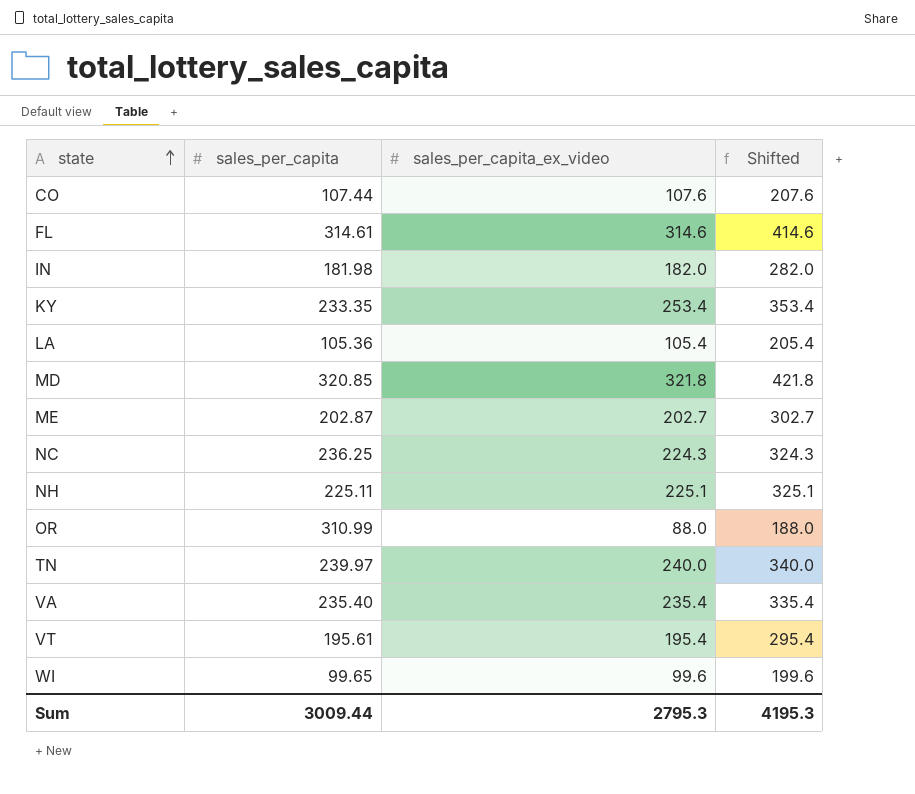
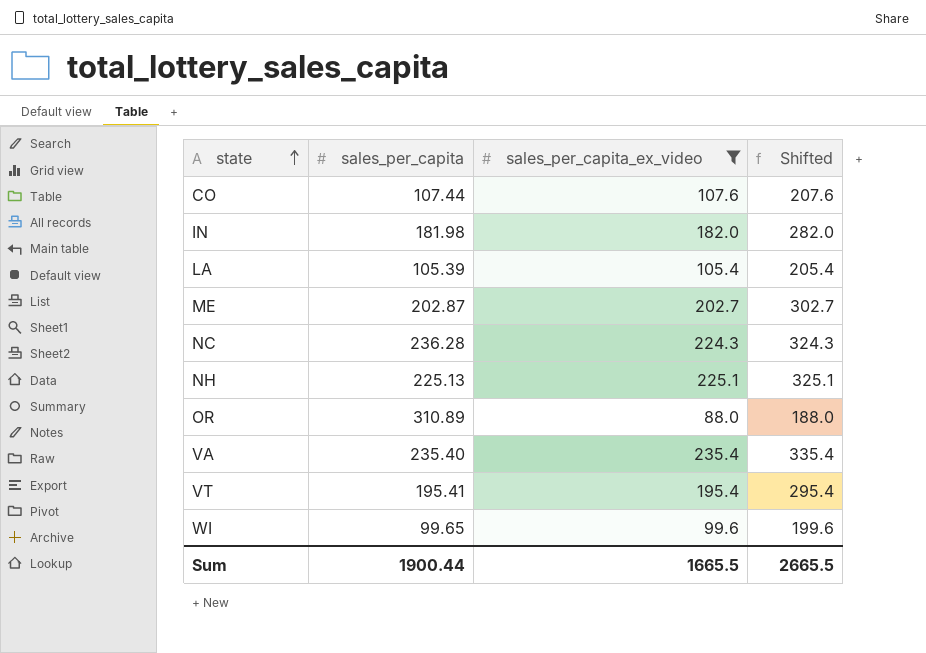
filter: none -> sales_per_capita_ex_video <= 235.4
LA | sales_per_capita: 105.36 -> 105.39
NC | sales_per_capita: 236.25 -> 236.28
NH | sales_per_capita: 225.11 -> 225.13
OR | sales_per_capita: 310.99 -> 310.89
VT | sales_per_capita: 195.61 -> 195.41
Sum | sales_per_capita: 3009.44 -> 1900.44
Sum | sales_per_capita_ex_video: 2795.3 -> 1665.5
Sum | Shifted: 4195.3 -> 2665.5

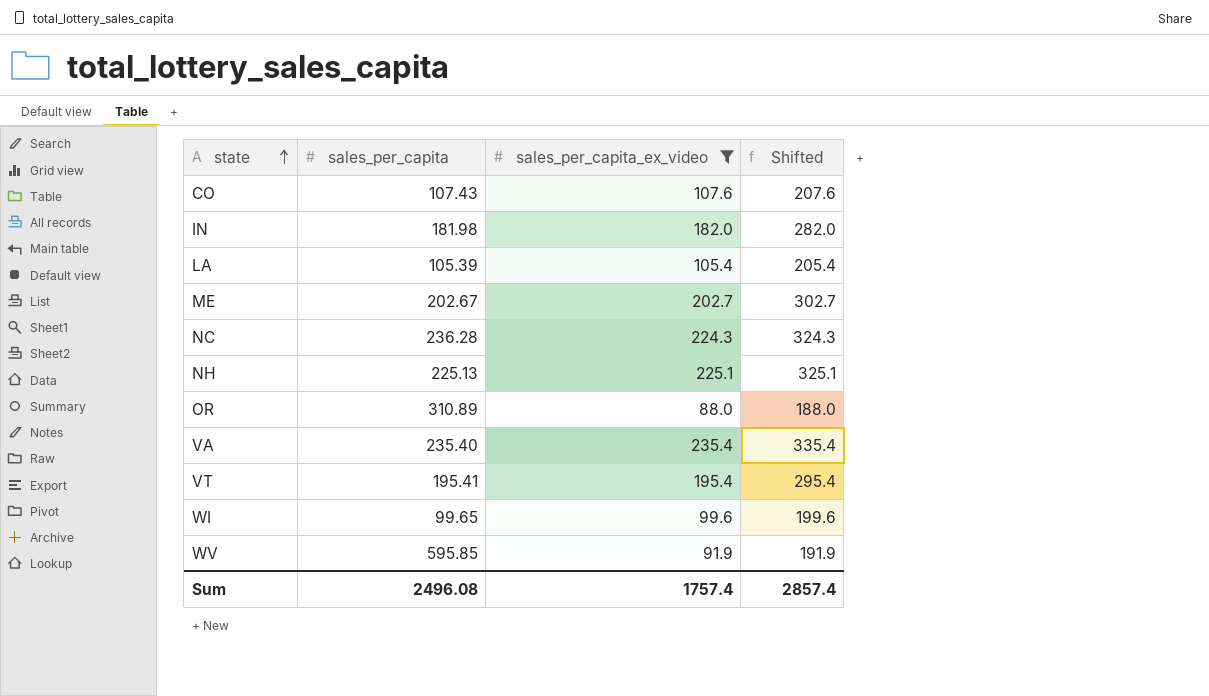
CO | sales_per_capita: 107.44 -> 107.43
ME | sales_per_capita: 202.87 -> 202.67
row WV: none -> 595.85 | 91.9 | 191.9
Sum | sales_per_capita: 1900.44 -> 2496.08
Sum | sales_per_capita_ex_video: 1665.5 -> 1757.4
Sum | Shifted: 2665.5 -> 2857.4

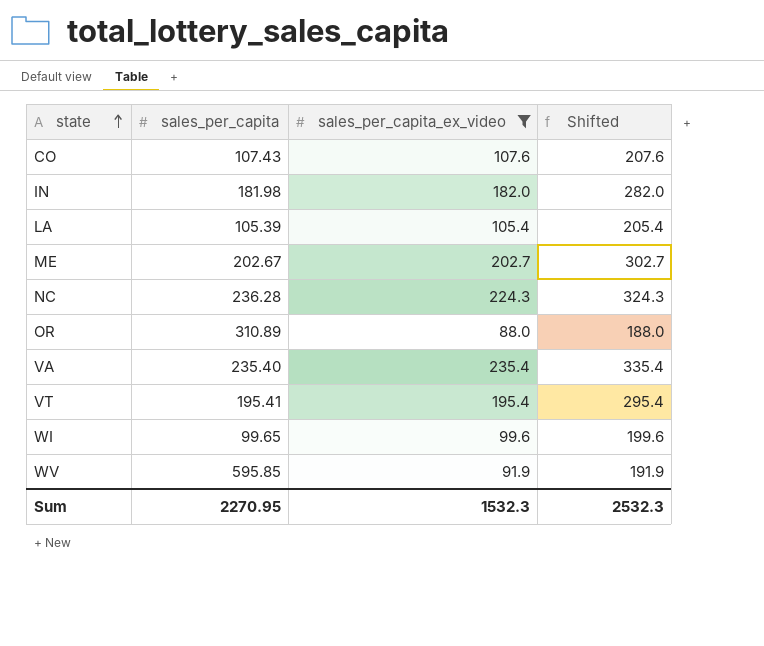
row NH: 225.13 | 225.1 | 325.1 -> none
Sum | sales_per_capita: 2496.08 -> 2270.95
Sum | sales_per_capita_ex_video: 1757.4 -> 1532.3
Sum | Shifted: 2857.4 -> 2532.3

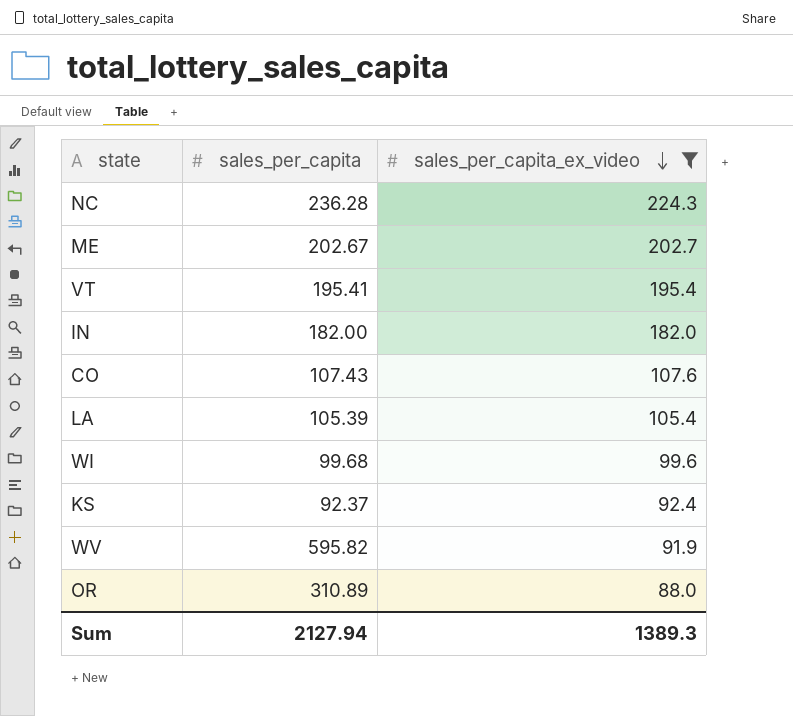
row order: state ascending -> sales_per_capita_ex_video descending
column Shifted | formula: [sales_per_capita_ex_video] + 100 -> none
row VA: 235.40 | 235.4 | 335.4 -> none
IN | sales_per_capita: 181.98 -> 182.00
WI | sales_per_capita: 99.65 -> 99.68
row KS: none -> 92.37 | 92.4
WV | sales_per_capita: 595.85 -> 595.82
Sum | sales_per_capita: 2270.95 -> 2127.94
Sum | sales_per_capita_ex_video: 1532.3 -> 1389.3

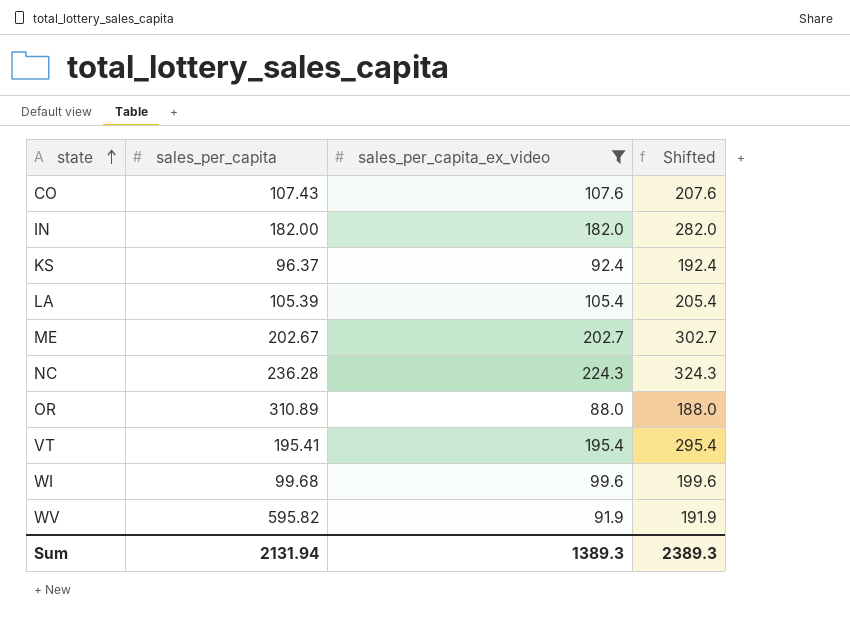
row order: sales_per_capita_ex_video descending -> state ascending
column Shifted | formula: none -> [sales_per_capita_ex_video] + 100
KS | sales_per_capita: 92.37 -> 96.37
Sum | sales_per_capita: 2127.94 -> 2131.94

